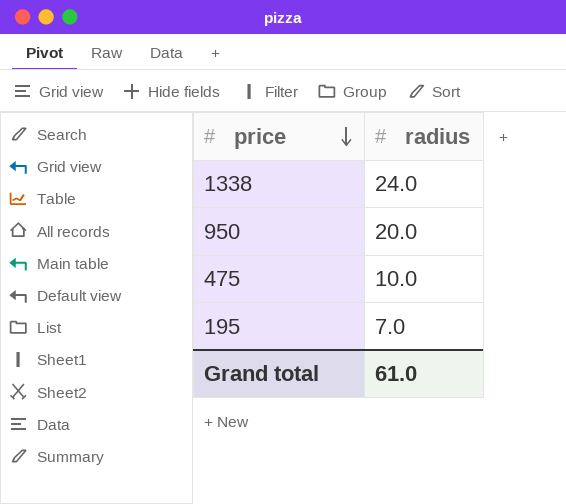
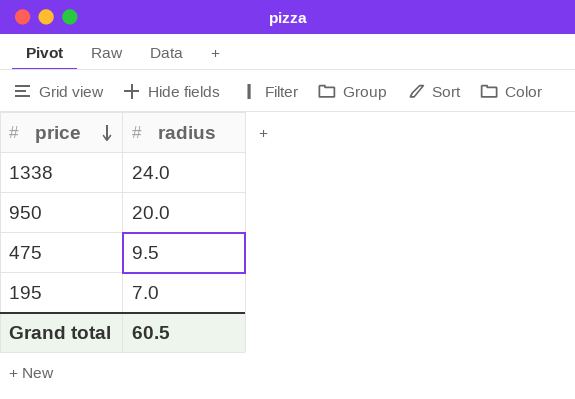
475 | radius: 10.0 -> 9.5
Grand total | radius: 61.0 -> 60.5

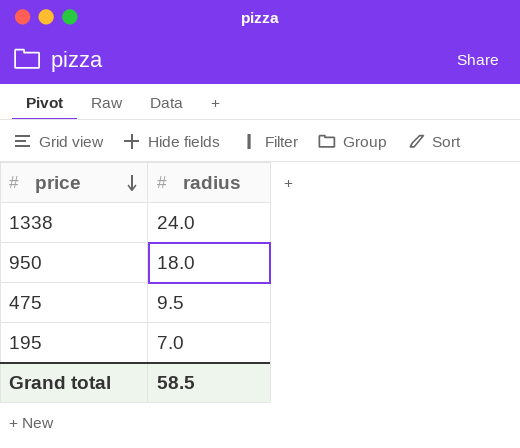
950 | radius: 20.0 -> 18.0
Grand total | radius: 60.5 -> 58.5

